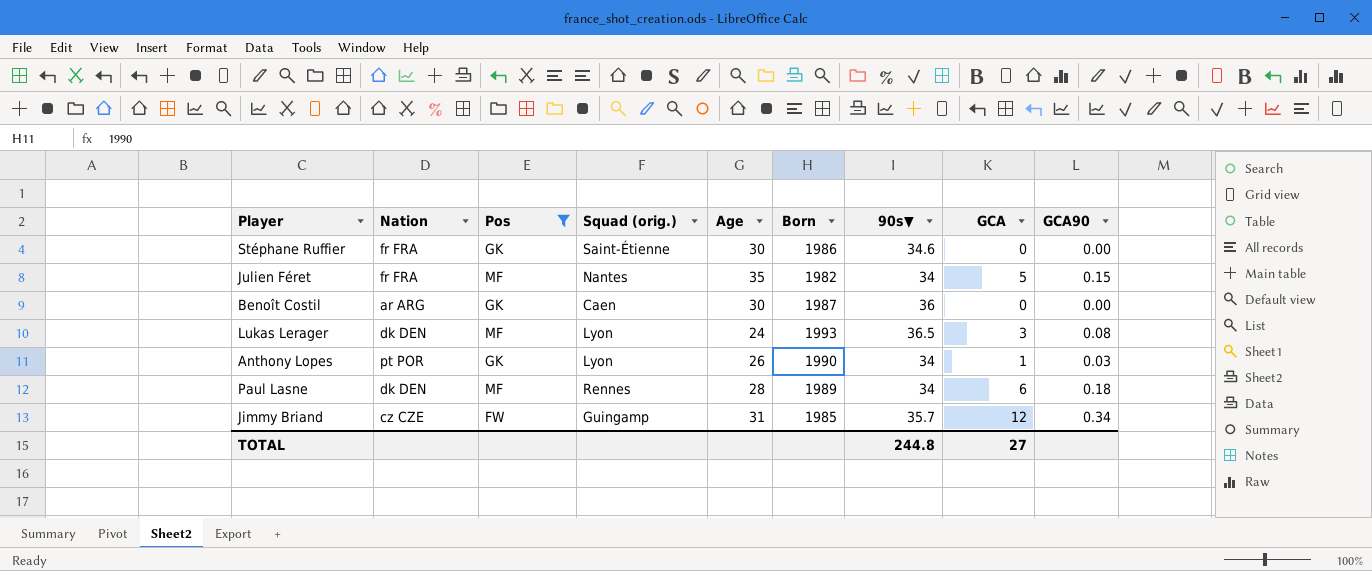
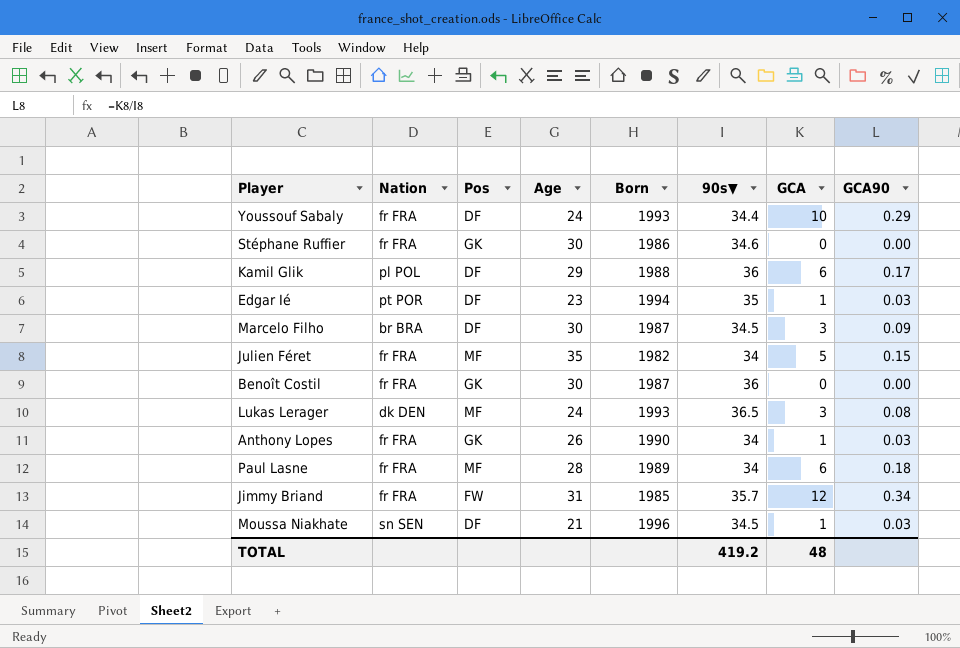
filter: Pos != DF -> none
column Squad (orig.) | position: 4 -> none
Benoît Costil | Nation: ar ARG -> fr FRA
Anthony Lopes | Nation: pt POR -> fr FRA
Paul Lasne | Nation: dk DEN -> fr FRA
Jimmy Briand | Nation: cz CZE -> fr FRA
TOTAL | 90s▼: 244.8 -> 419.2
TOTAL | GCA: 27 -> 48

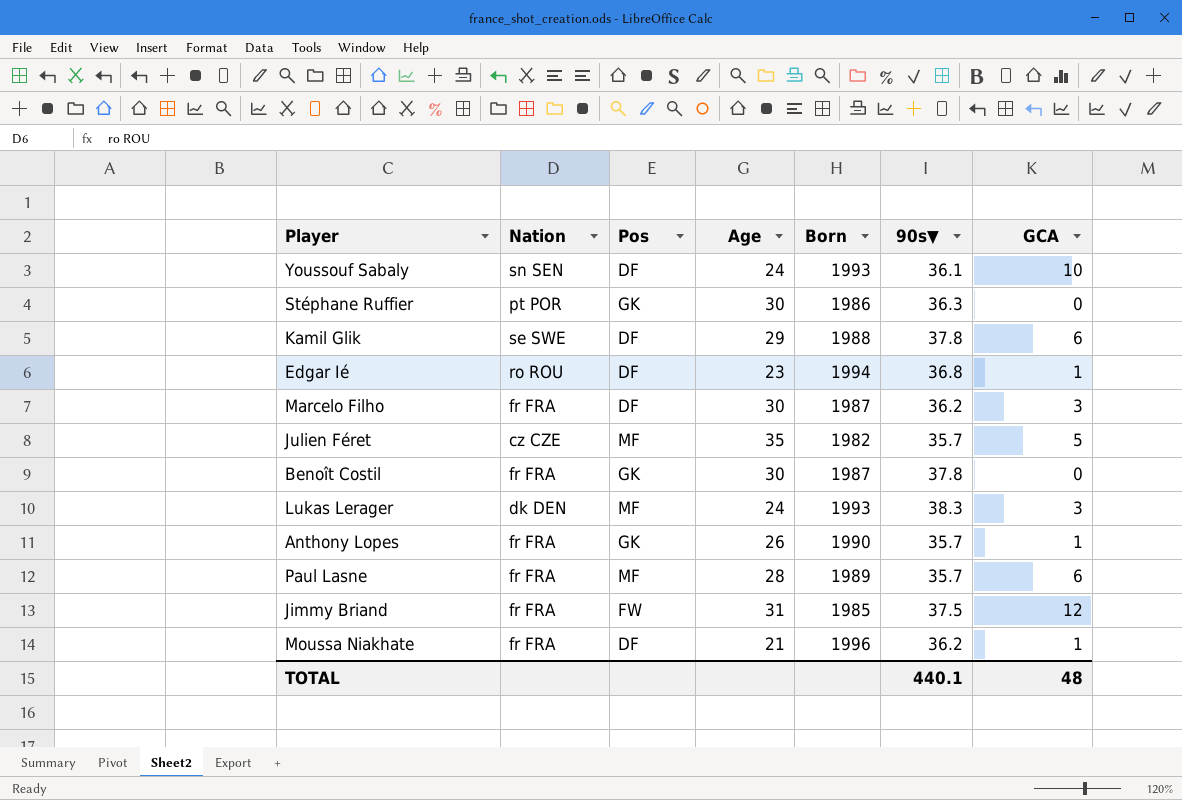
column GCA90 | formula: [GCA] / [90s▼] -> none
Youssouf Sabaly | Nation: fr FRA -> sn SEN
Youssouf Sabaly | 90s▼: 34.4 -> 36.1
Stéphane Ruffier | Nation: fr FRA -> pt POR
Stéphane Ruffier | 90s▼: 34.6 -> 36.3
Kamil Glik | Nation: pl POL -> se SWE
Kamil Glik | 90s▼: 36 -> 37.8
Edgar Ié | Nation: pt POR -> ro ROU
Edgar Ié | 90s▼: 35 -> 36.8
Marcelo Filho | Nation: br BRA -> fr FRA
Marcelo Filho | 90s▼: 34.5 -> 36.2
Julien Féret | Nation: fr FRA -> cz CZE
Julien Féret | 90s▼: 34 -> 35.7
Benoît Costil | 90s▼: 36 -> 37.8
Lukas Lerager | 90s▼: 36.5 -> 38.3
Anthony Lopes | 90s▼: 34 -> 35.7
Paul Lasne | 90s▼: 34 -> 35.7
Jimmy Briand | 90s▼: 35.7 -> 37.5
Moussa Niakhate | Nation: sn SEN -> fr FRA
Moussa Niakhate | 90s▼: 34.5 -> 36.2
TOTAL | 90s▼: 419.2 -> 440.1

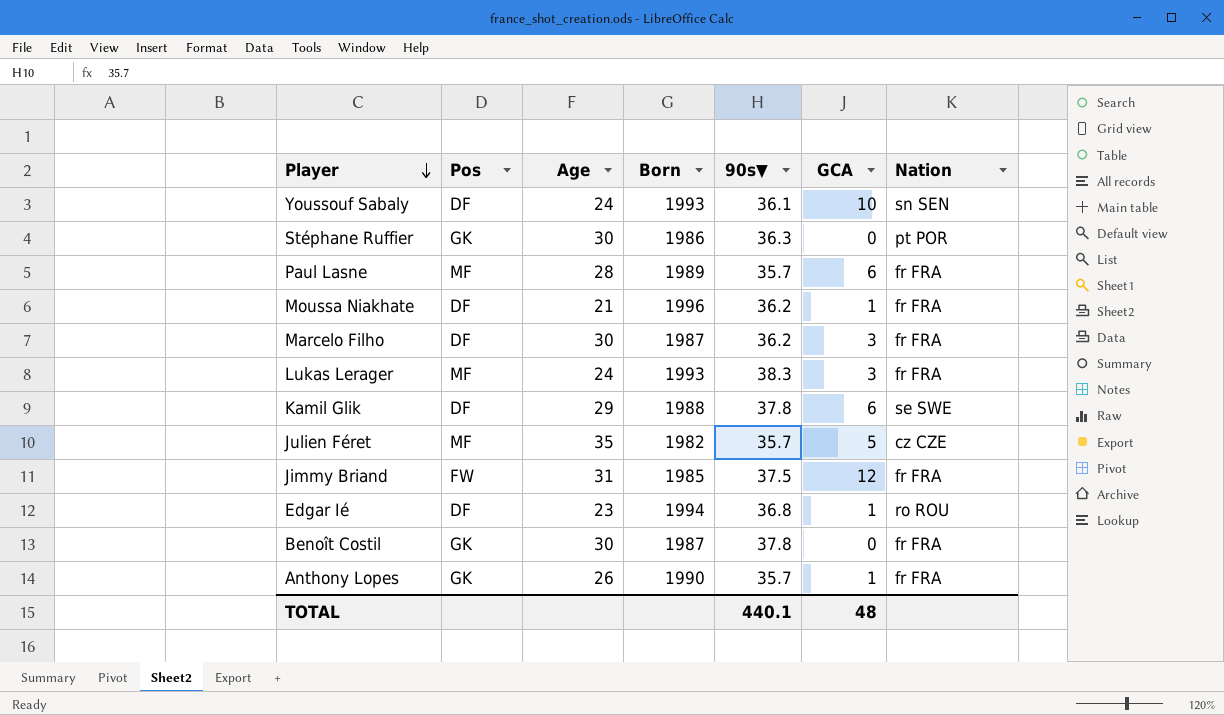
row order: none -> Player descending
column Nation | position: 2 -> 7
Lukas Lerager | Nation: dk DEN -> fr FRA

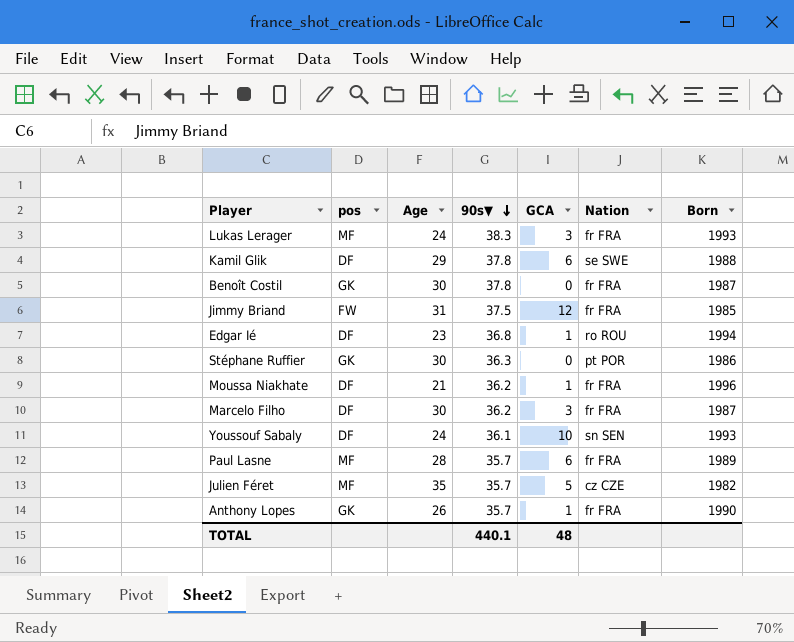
row order: Player descending -> 90s▼ descending
column name: Pos -> pos
column Born | position: 4 -> 7

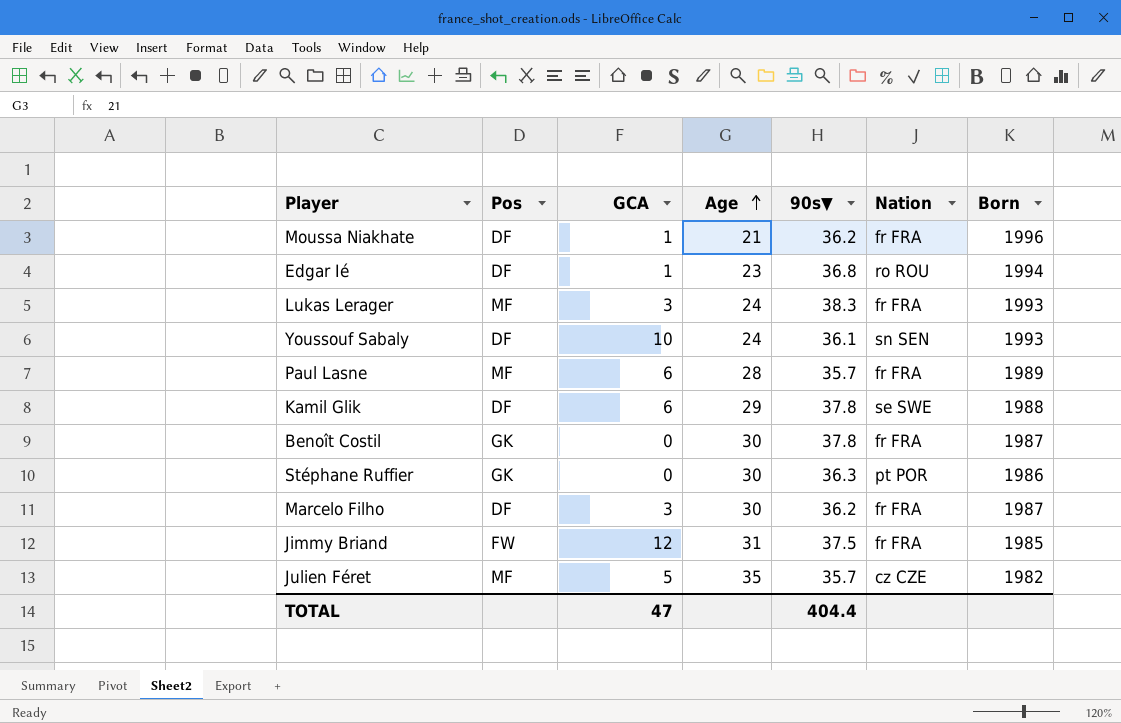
row order: 90s▼ descending -> Age ascending
column name: pos -> Pos
column GCA | position: 5 -> 3
row Anthony Lopes: GK | 26 | 35.7 | 1 | fr FRA | 1990 -> none
TOTAL | GCA: 48 -> 47
TOTAL | 90s▼: 440.1 -> 404.4

